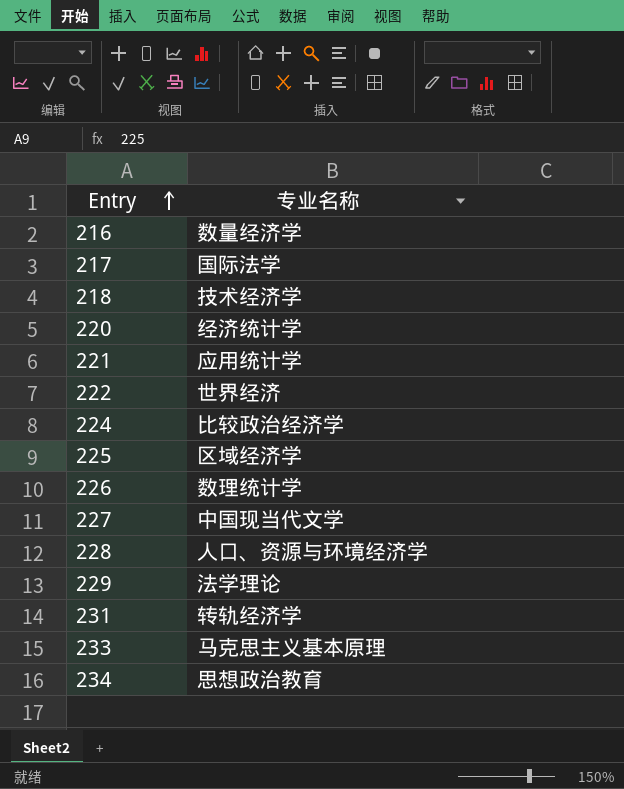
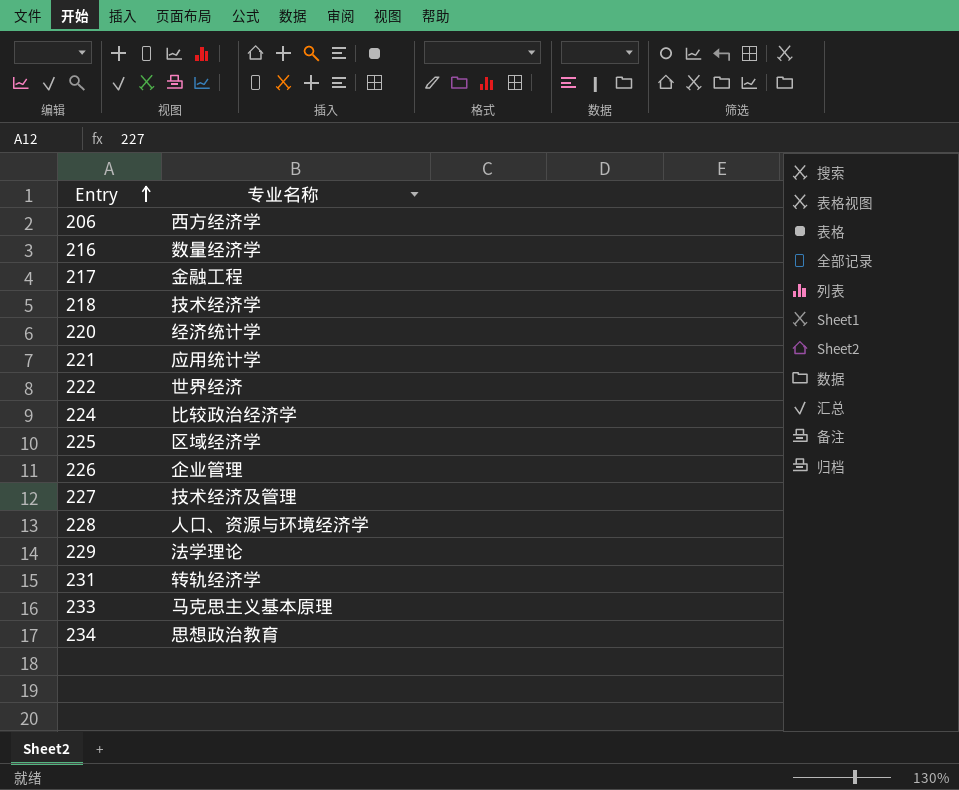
row 206: none -> 西方经济学
217 | 专业名称: 国际法学 -> 金融工程
226 | 专业名称: 数理统计学 -> 企业管理
227 | 专业名称: 中国现当代文学 -> 技术经济及管理

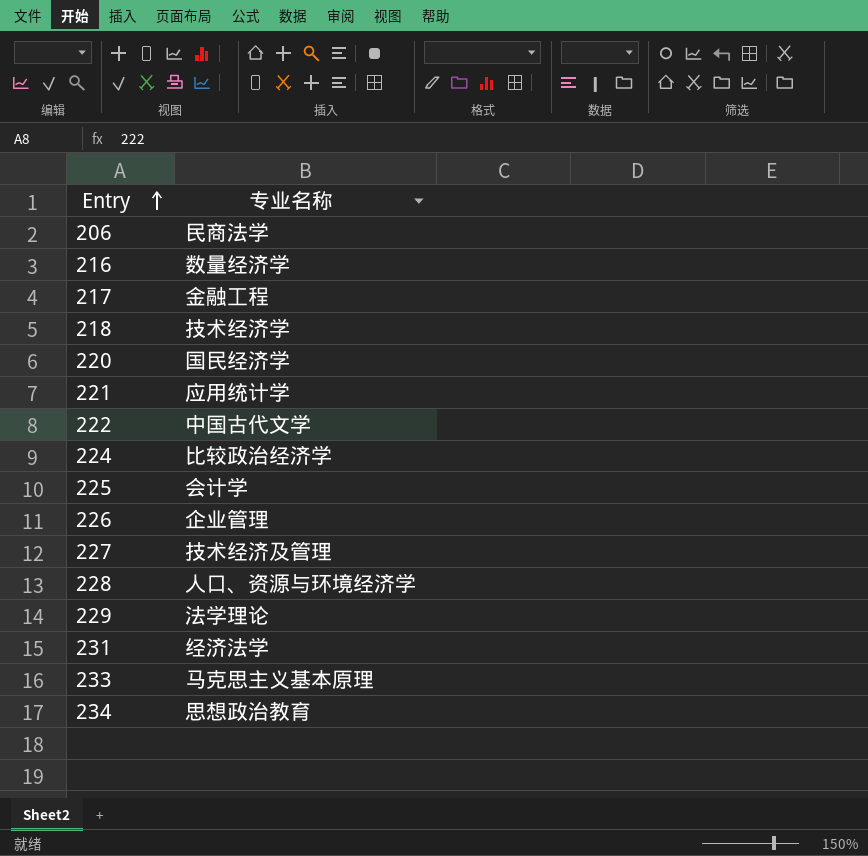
206 | 专业名称: 西方经济学 -> 民商法学
220 | 专业名称: 经济统计学 -> 国民经济学
222 | 专业名称: 世界经济 -> 中国古代文学
225 | 专业名称: 区域经济学 -> 会计学
231 | 专业名称: 转轨经济学 -> 经济法学

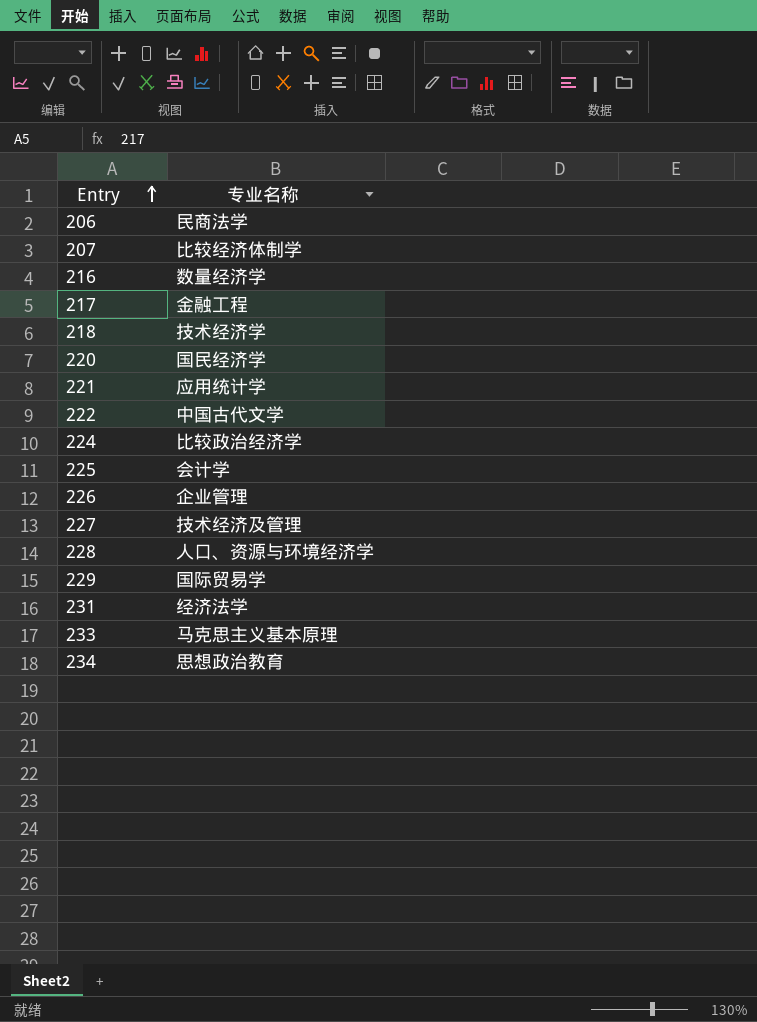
row 207: none -> 比较经济体制学
229 | 专业名称: 法学理论 -> 国际贸易学

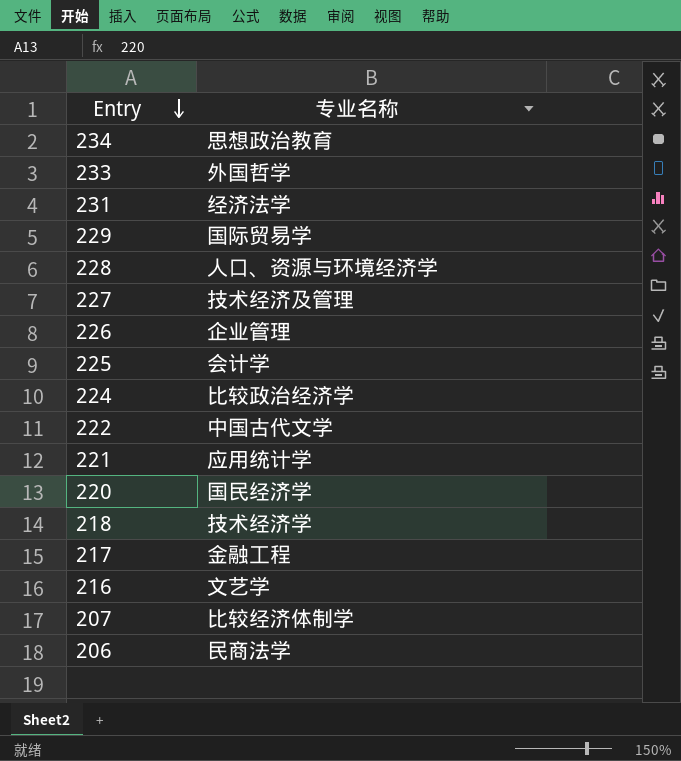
row order: Entry ascending -> Entry descending
233 | 专业名称: 马克思主义基本原理 -> 外国哲学
216 | 专业名称: 数量经济学 -> 文艺学

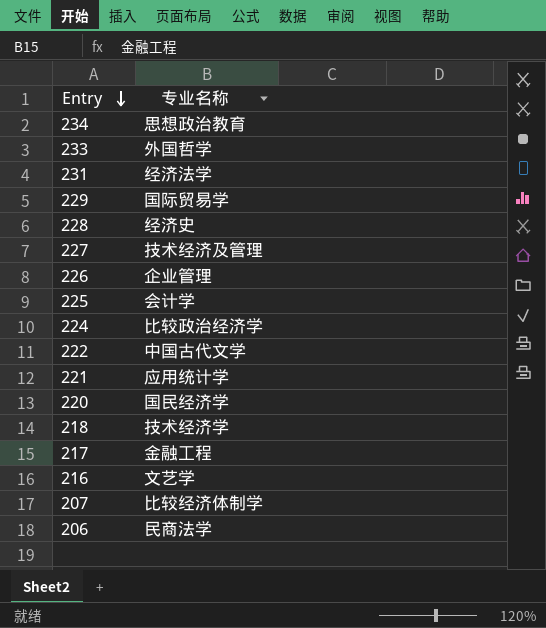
228 | 专业名称: 人口、资源与环境经济学 -> 经济史

